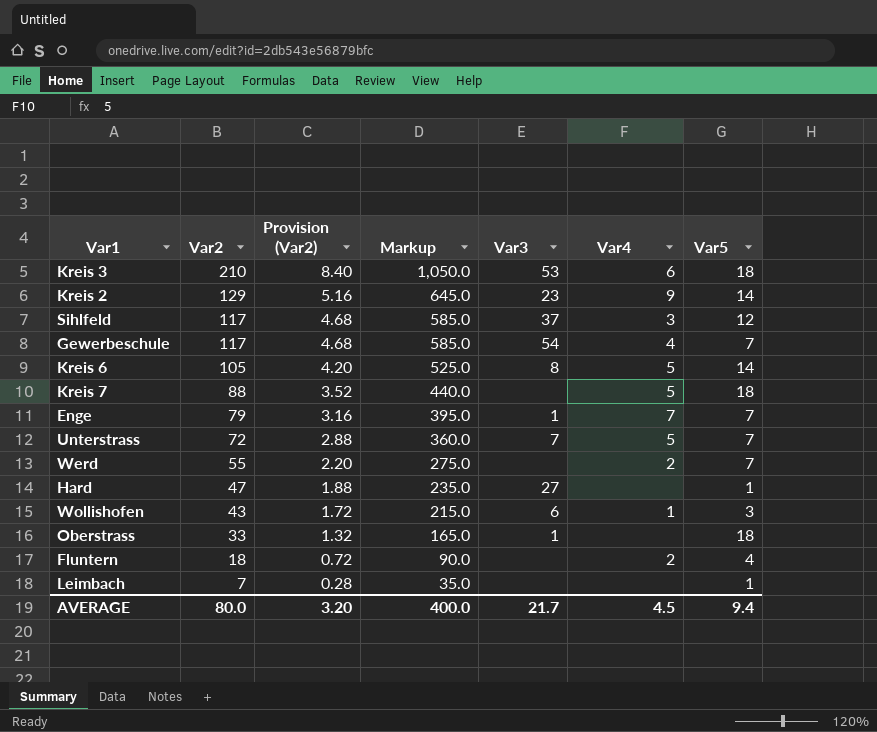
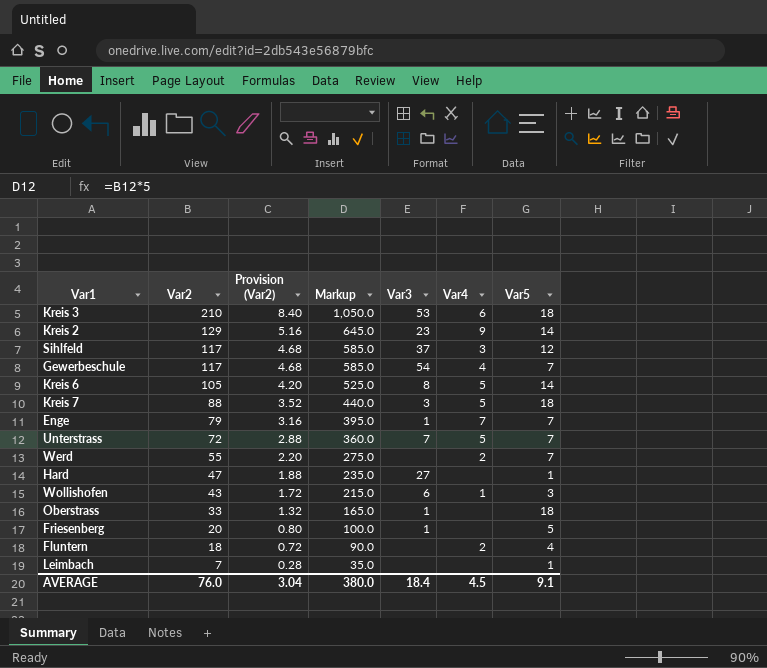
Kreis 7 | Var3: none -> 3
row Friesenberg: none -> 20 | 0.80 | 100.0 | 1 | none | 5
AVERAGE | Var2: 80.0 -> 76.0
AVERAGE | Provision (Var2): 3.20 -> 3.04
AVERAGE | Markup: 400.0 -> 380.0
AVERAGE | Var3: 21.7 -> 18.4
AVERAGE | Var5: 9.4 -> 9.1

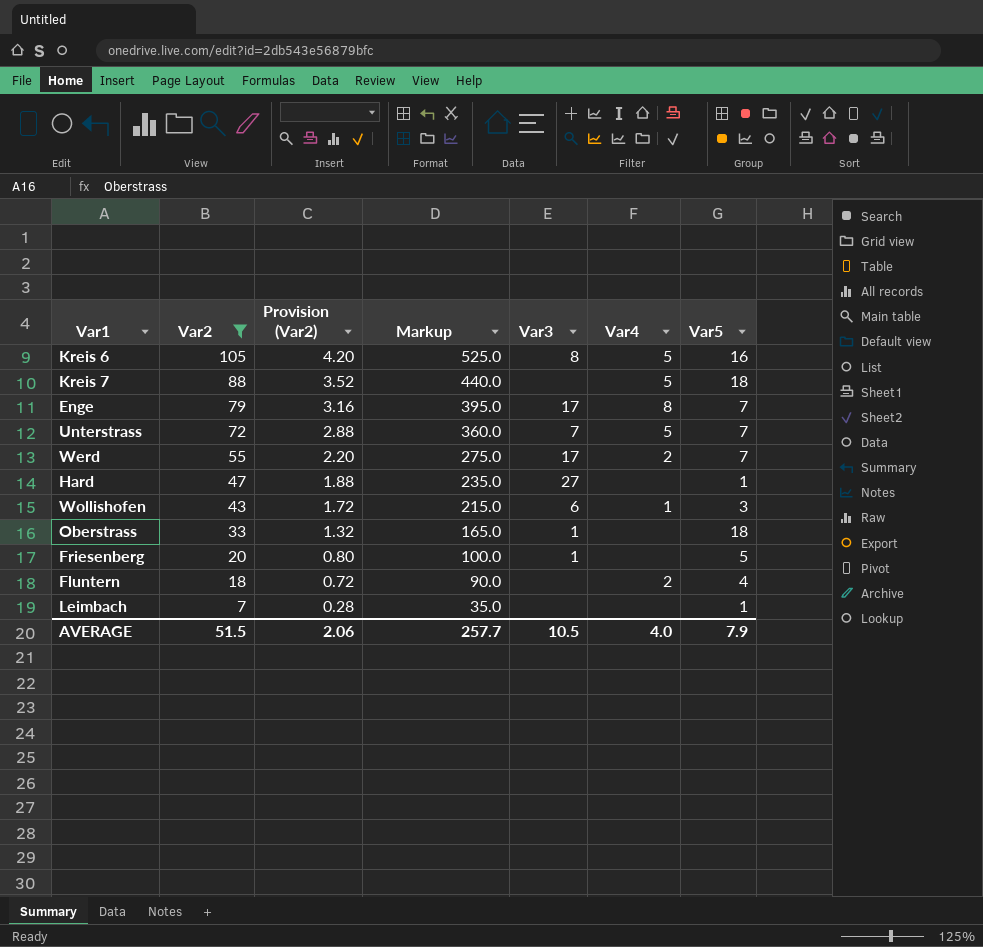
filter: none -> Var2 <= 105
Kreis 6 | Var5: 14 -> 16
Kreis 7 | Var3: 3 -> none
Enge | Var3: 1 -> 17
Enge | Var4: 7 -> 8
Werd | Var3: none -> 17
AVERAGE | Var2: 76.0 -> 51.5
AVERAGE | Provision (Var2): 3.04 -> 2.06
AVERAGE | Markup: 380.0 -> 257.7
AVERAGE | Var3: 18.4 -> 10.5
AVERAGE | Var4: 4.5 -> 4.0
AVERAGE | Var5: 9.1 -> 7.9

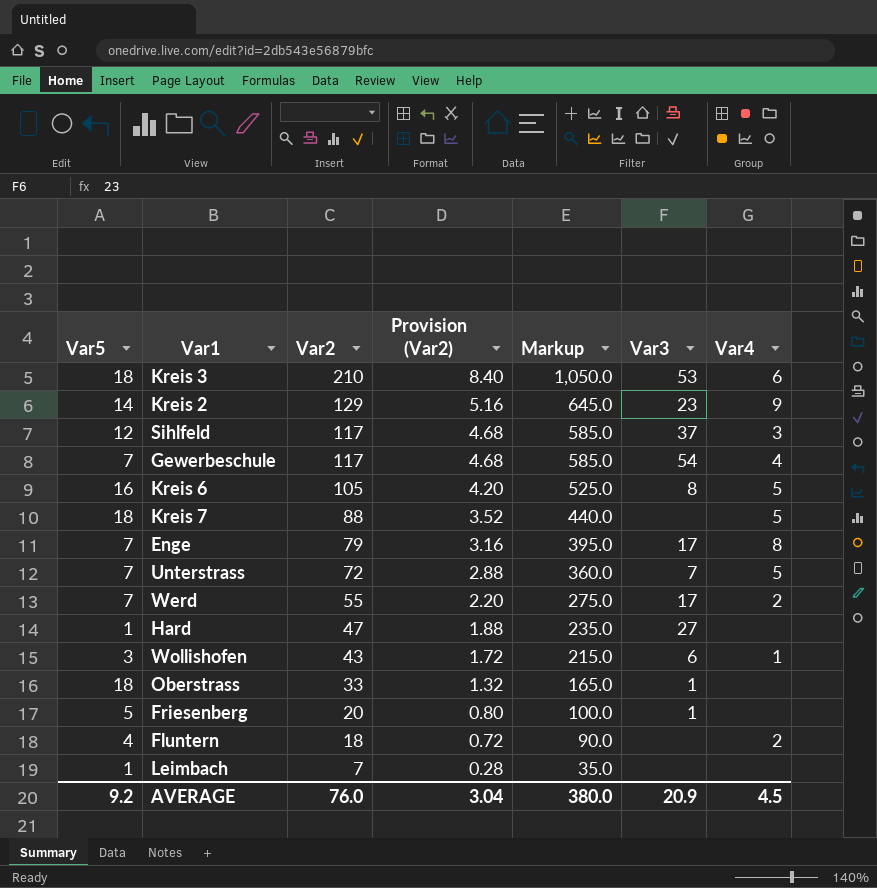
filter: Var2 <= 105 -> none
column Var5 | position: 7 -> 1
AVERAGE | Var5: 7.9 -> 9.2
AVERAGE | Var2: 51.5 -> 76.0
AVERAGE | Provision (Var2): 2.06 -> 3.04
AVERAGE | Markup: 257.7 -> 380.0
AVERAGE | Var3: 10.5 -> 20.9
AVERAGE | Var4: 4.0 -> 4.5

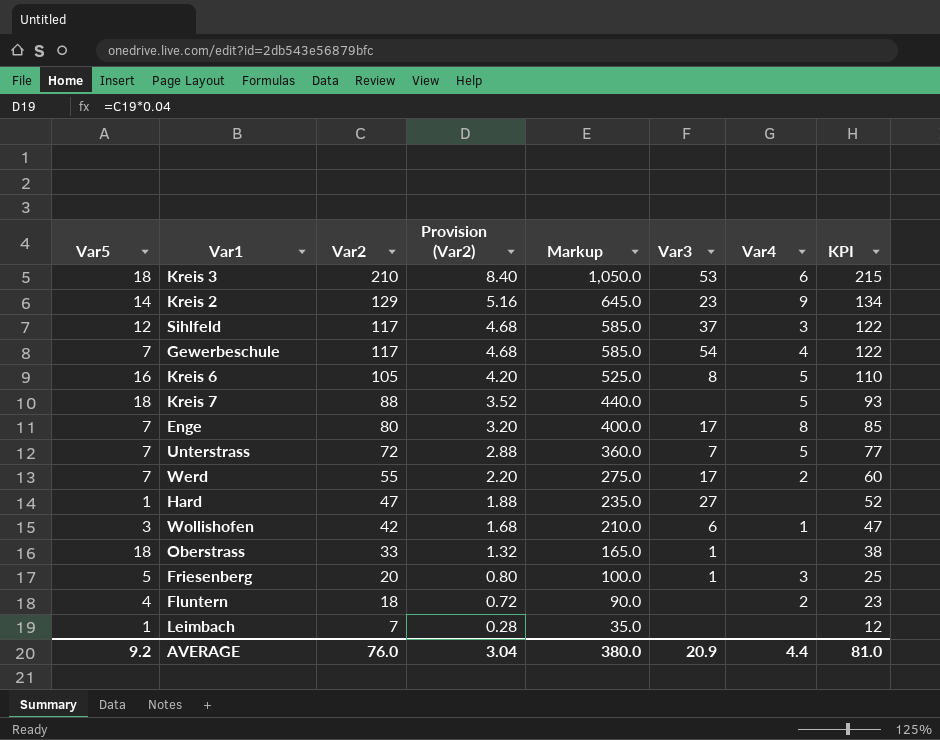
column KPI | formula: none -> [Var2] + 5
Enge | Var2: 79 -> 80
Enge | Provision (Var2): 3.16 -> 3.20
Enge | Markup: 395.0 -> 400.0
Wollishofen | Var2: 43 -> 42
Wollishofen | Provision (Var2): 1.72 -> 1.68
Wollishofen | Markup: 215.0 -> 210.0
Friesenberg | Var4: none -> 3
AVERAGE | Var4: 4.5 -> 4.4

